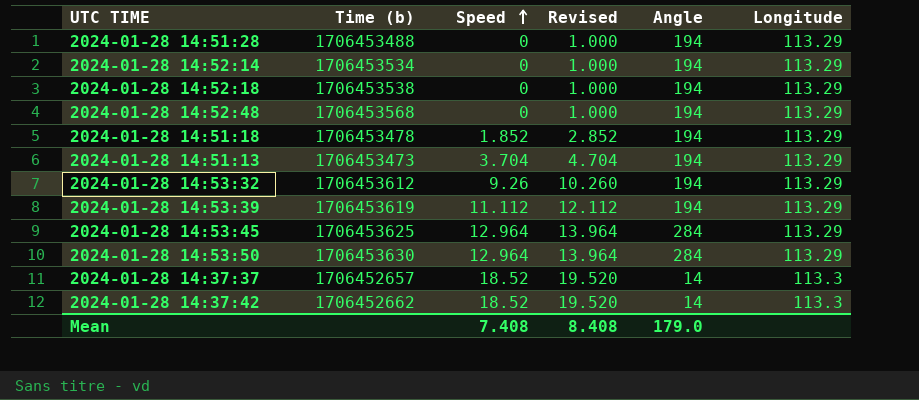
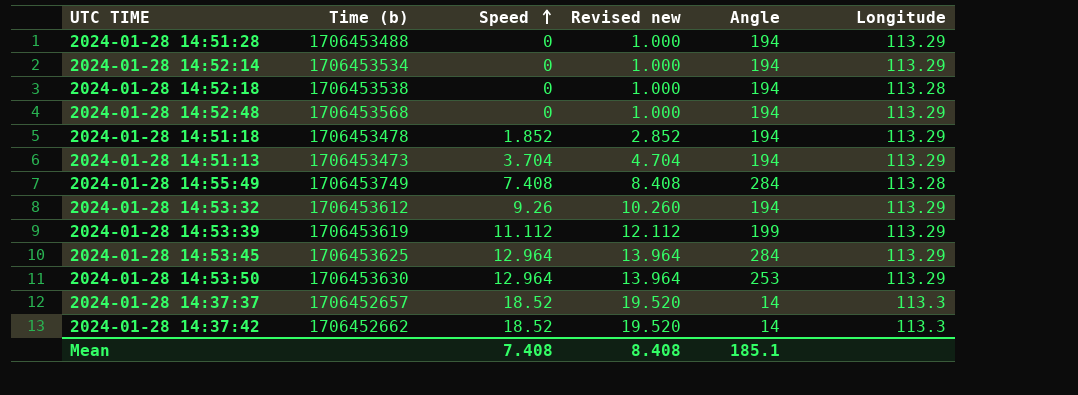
column name: Revised -> Revised new
2024-01-28 14:52:18 | Longitude: 113.29 -> 113.28
row 2024-01-28 14:55:49: none -> 1706453749 | 7.408 | 8.408 | 284 | 113.28
2024-01-28 14:53:39 | Angle: 194 -> 199
2024-01-28 14:53:50 | Angle: 284 -> 253
Mean | Angle: 179.0 -> 185.1

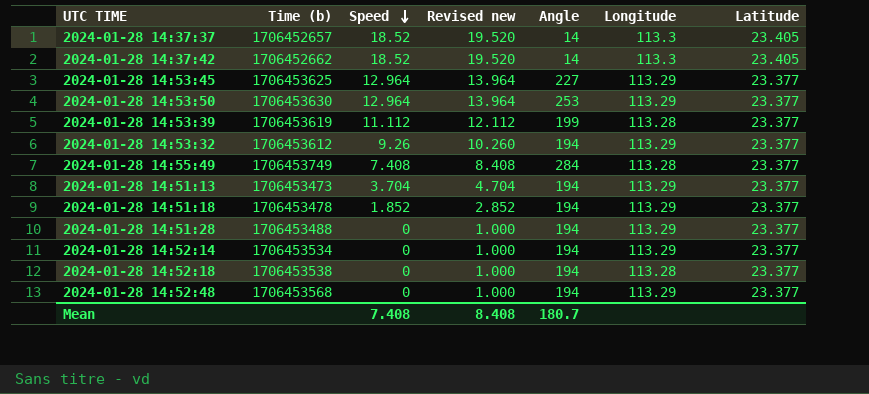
row order: Speed ascending -> Speed descending
column Latitude | position: none -> 7
2024-01-28 14:53:45 | Angle: 284 -> 227
2024-01-28 14:53:39 | Longitude: 113.29 -> 113.28
Mean | Angle: 185.1 -> 180.7

